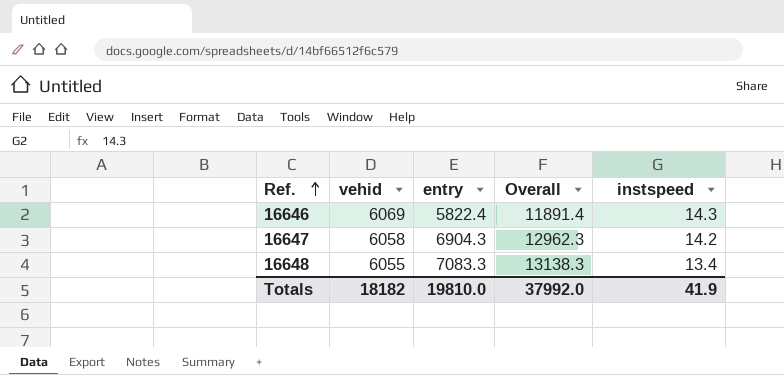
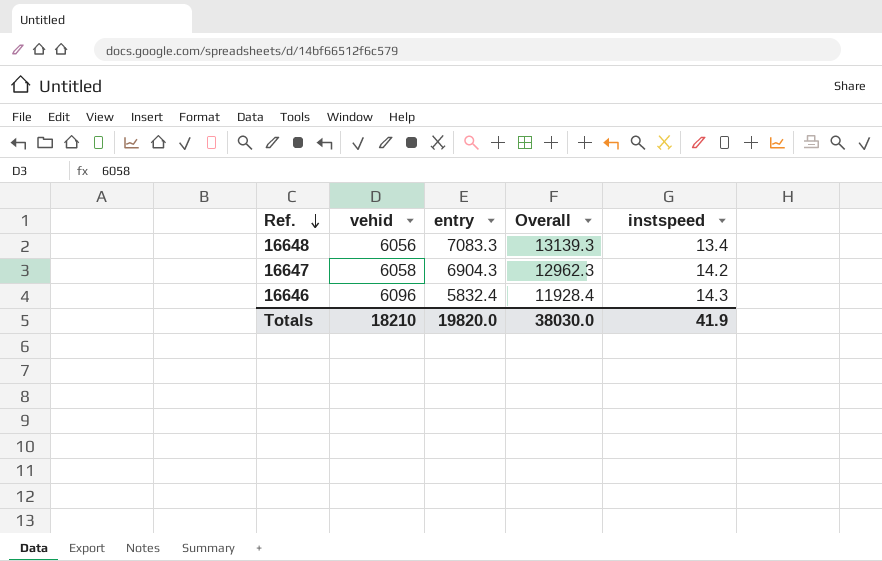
row order: Ref. ascending -> Ref. descending
16648 | vehid: 6055 -> 6056
16648 | Overall: 13138.3 -> 13139.3
16646 | vehid: 6069 -> 6096
16646 | entry: 5822.4 -> 5832.4
16646 | Overall: 11891.4 -> 11928.4
Totals | vehid: 18182 -> 18210
Totals | entry: 19810.0 -> 19820.0
Totals | Overall: 37992.0 -> 38030.0

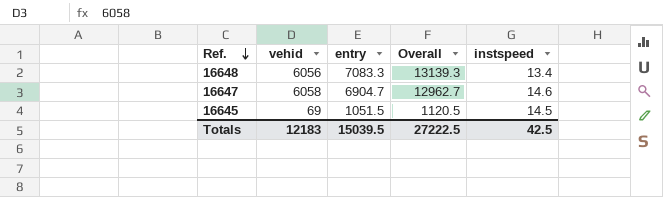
row 16646: 6096 | 5832.4 | 11928.4 | 14.3 -> none
16647 | entry: 6904.3 -> 6904.7
16647 | Overall: 12962.3 -> 12962.7
16647 | instspeed: 14.2 -> 14.6
row 16645: none -> 69 | 1051.5 | 1120.5 | 14.5
Totals | vehid: 18210 -> 12183
Totals | entry: 19820.0 -> 15039.5
Totals | Overall: 38030.0 -> 27222.5
Totals | instspeed: 41.9 -> 42.5

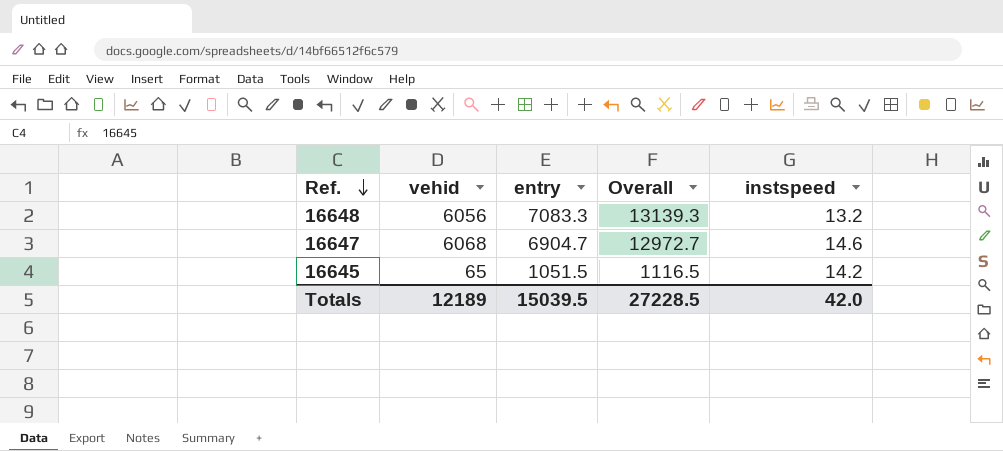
16648 | instspeed: 13.4 -> 13.2
16647 | vehid: 6058 -> 6068
16647 | Overall: 12962.7 -> 12972.7
16645 | vehid: 69 -> 65
16645 | Overall: 1120.5 -> 1116.5
16645 | instspeed: 14.5 -> 14.2
Totals | vehid: 12183 -> 12189
Totals | Overall: 27222.5 -> 27228.5
Totals | instspeed: 42.5 -> 42.0

